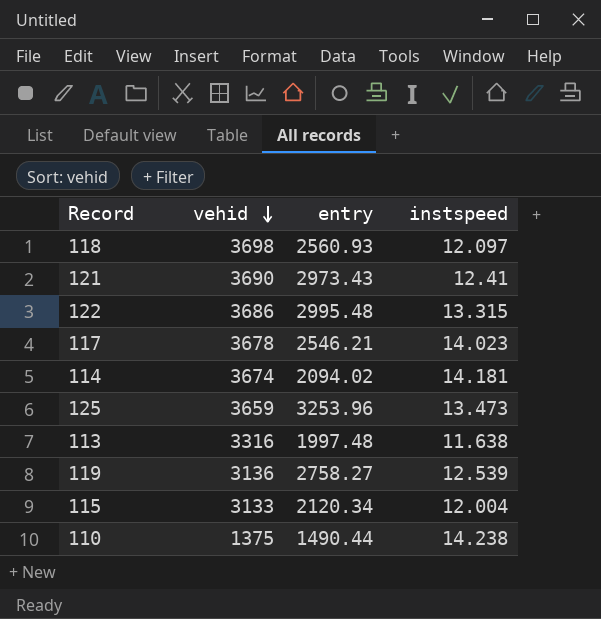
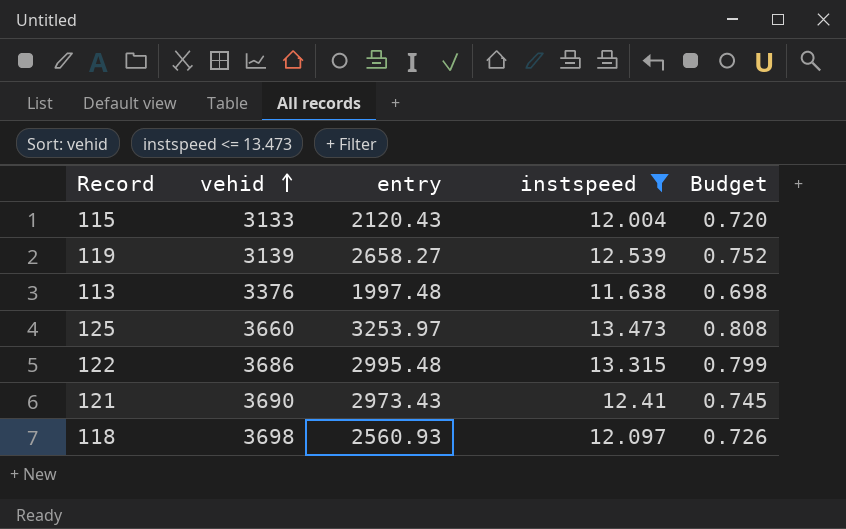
filter: none -> instspeed <= 13.473
row order: vehid descending -> vehid ascending
column Budget | formula: none -> [instspeed] * 0.06
115 | entry: 2120.34 -> 2120.43
119 | vehid: 3136 -> 3139
119 | entry: 2758.27 -> 2658.27
113 | vehid: 3316 -> 3376
125 | vehid: 3659 -> 3660
125 | entry: 3253.96 -> 3253.97

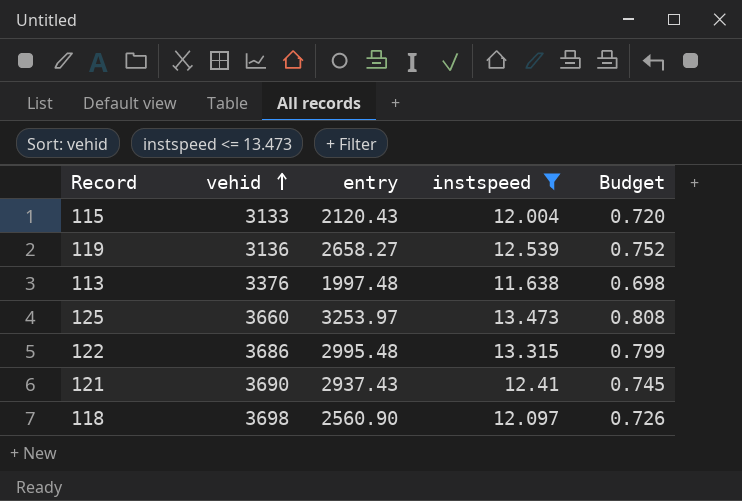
119 | vehid: 3139 -> 3136
121 | entry: 2973.43 -> 2937.43
118 | entry: 2560.93 -> 2560.90

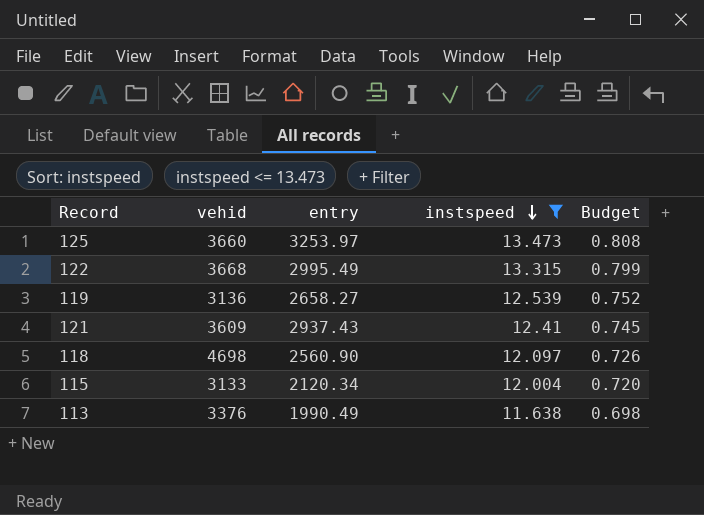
row order: vehid ascending -> instspeed descending
122 | vehid: 3686 -> 3668
122 | entry: 2995.48 -> 2995.49
121 | vehid: 3690 -> 3609
118 | vehid: 3698 -> 4698
115 | entry: 2120.43 -> 2120.34
113 | entry: 1997.48 -> 1990.49

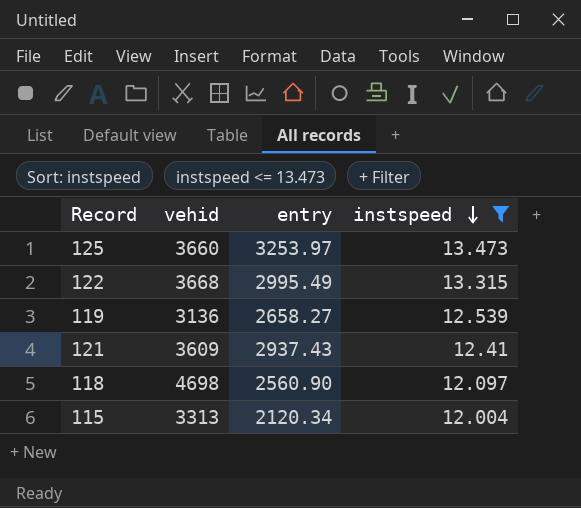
column Budget | formula: [instspeed] * 0.06 -> none
row 113: 3376 | 1990.49 | 11.638 | 0.698 -> none
115 | vehid: 3133 -> 3313

